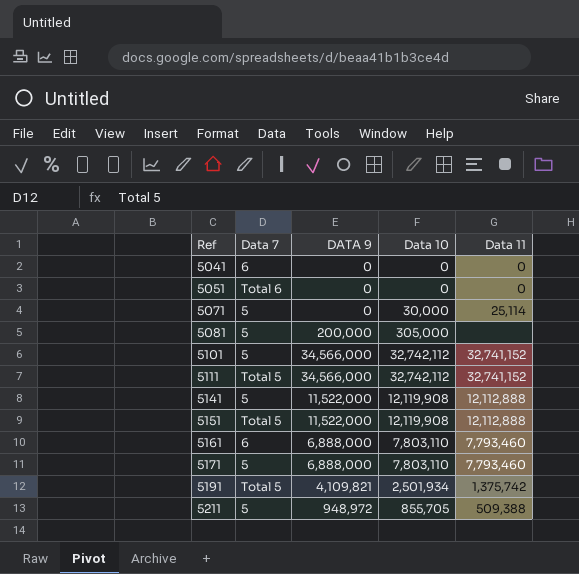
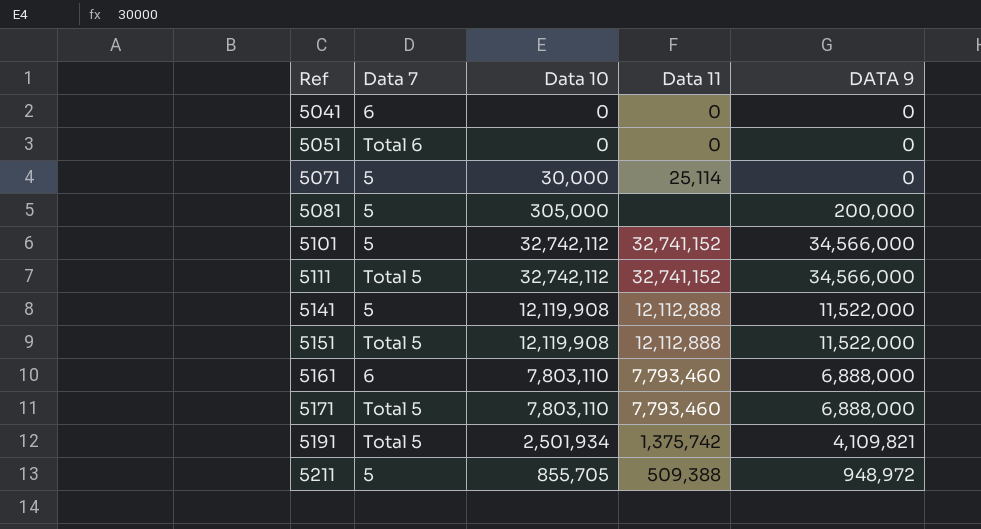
column DATA 9 | position: 3 -> 5
5171 | Data 7: 5 -> Total 5

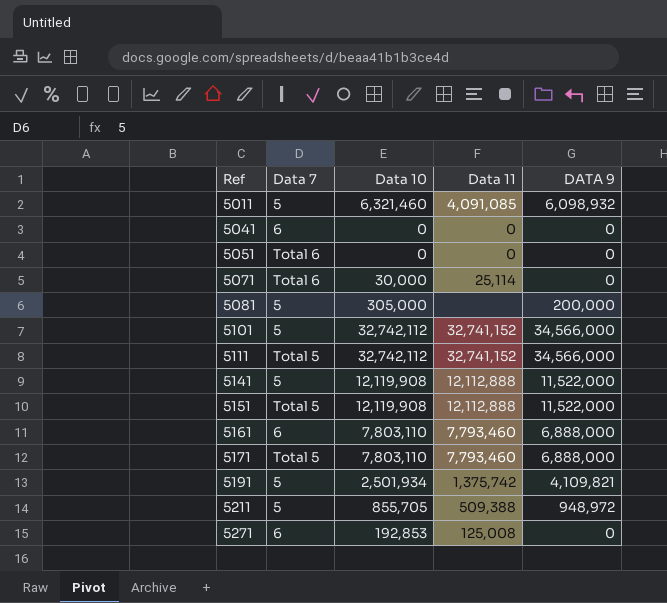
row 5011: none -> 5 | 6,321,460 | 4,091,085 | 6,098,932
5071 | Data 7: 5 -> Total 6
5191 | Data 7: Total 5 -> 5
row 5271: none -> 6 | 192,853 | 125,008 | 0

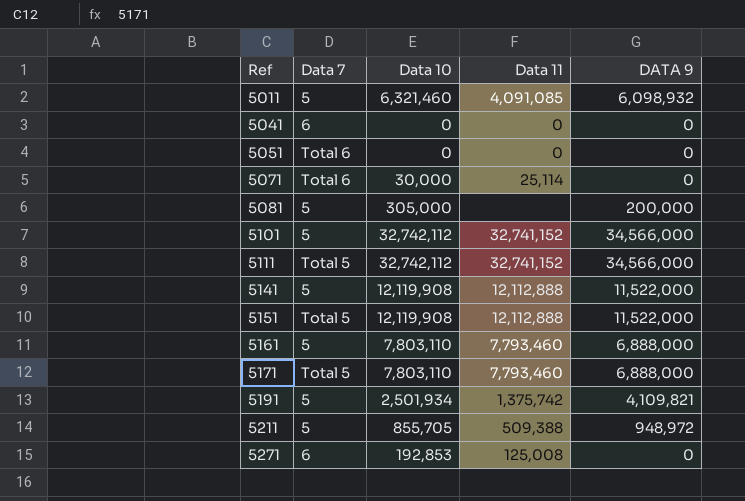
5161 | Data 7: 6 -> 5

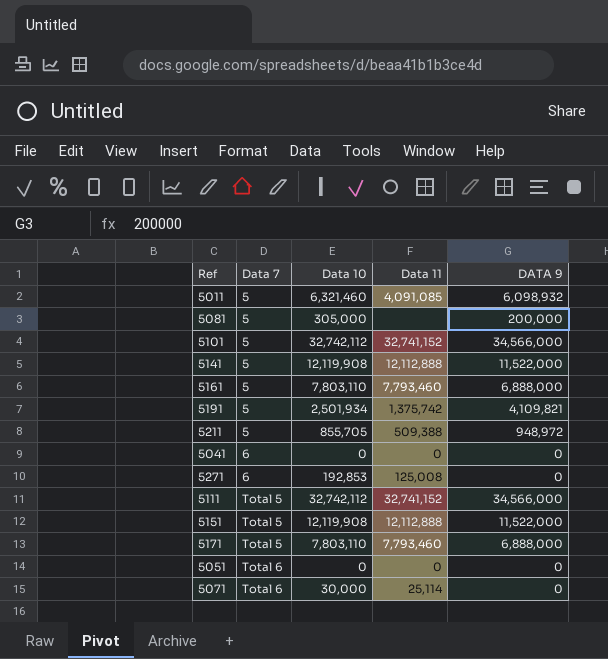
row order: Ref ascending -> Data 7 ascending

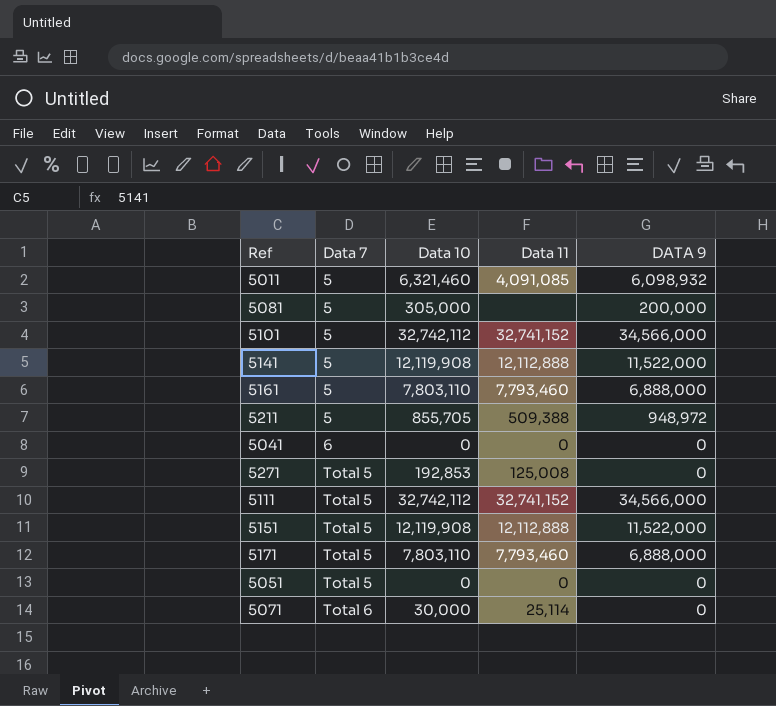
row 5191: 5 | 2,501,934 | 1,375,742 | 4,109,821 -> none
5271 | Data 7: 6 -> Total 5
5051 | Data 7: Total 6 -> Total 5

